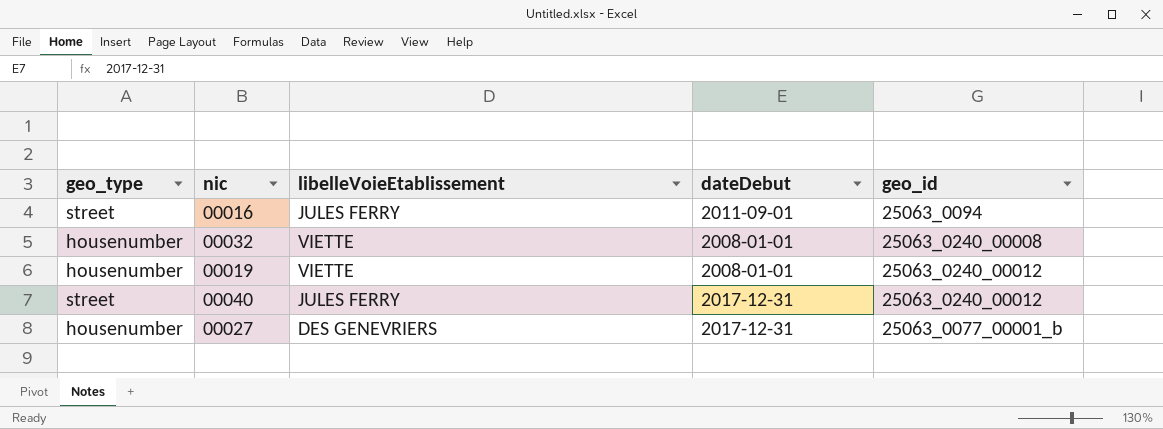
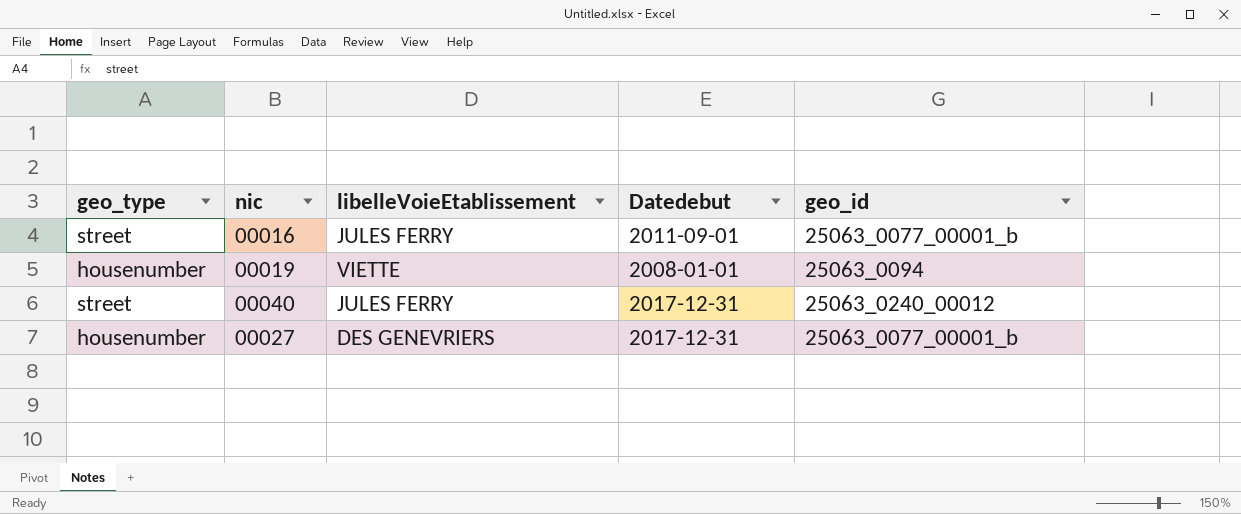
column name: dateDebut -> Datedebut
row 00032: housenumber | VIETTE | 2008-01-01 | 25063_0240_00008 -> none
00016 | geo_id: 25063_0094 -> 25063_0077_00001_b
00019 | geo_id: 25063_0240_00012 -> 25063_0094

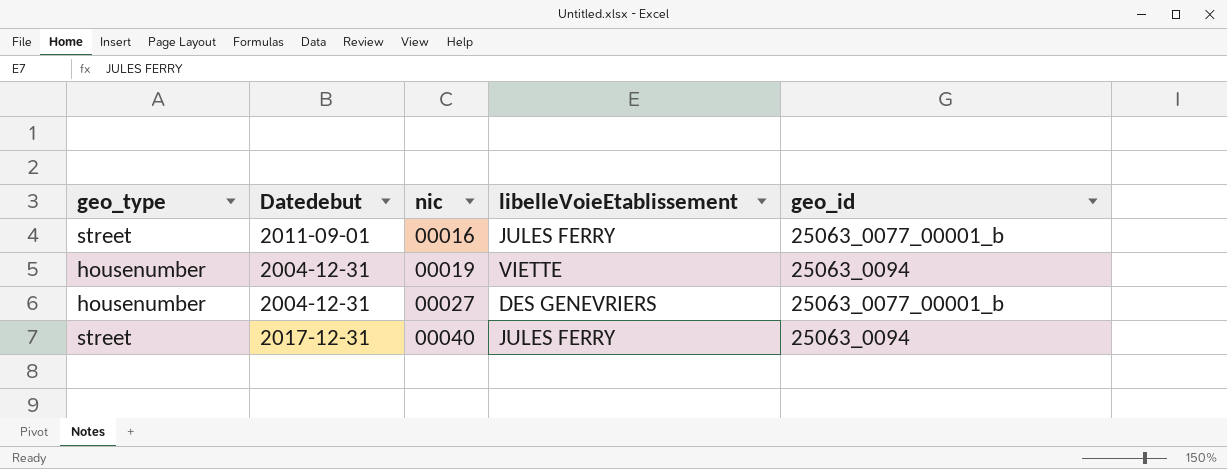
row order: none -> nic ascending
column Datedebut | position: 4 -> 2
00019 | Datedebut: 2008-01-01 -> 2004-12-31
00027 | Datedebut: 2017-12-31 -> 2004-12-31
00040 | geo_id: 25063_0240_00012 -> 25063_0094

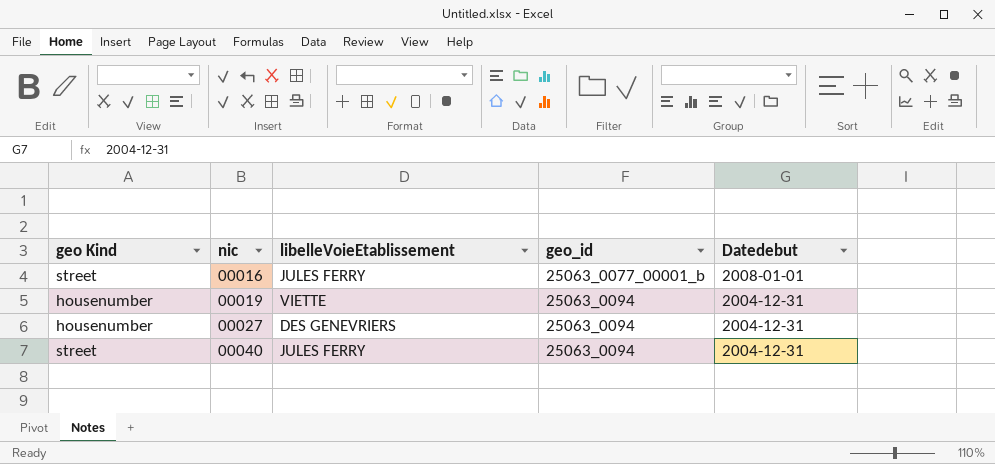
column name: geo_type -> geo Kind
column Datedebut | position: 2 -> 5
00016 | Datedebut: 2011-09-01 -> 2008-01-01
00027 | geo_id: 25063_0077_00001_b -> 25063_0094
00040 | Datedebut: 2017-12-31 -> 2004-12-31

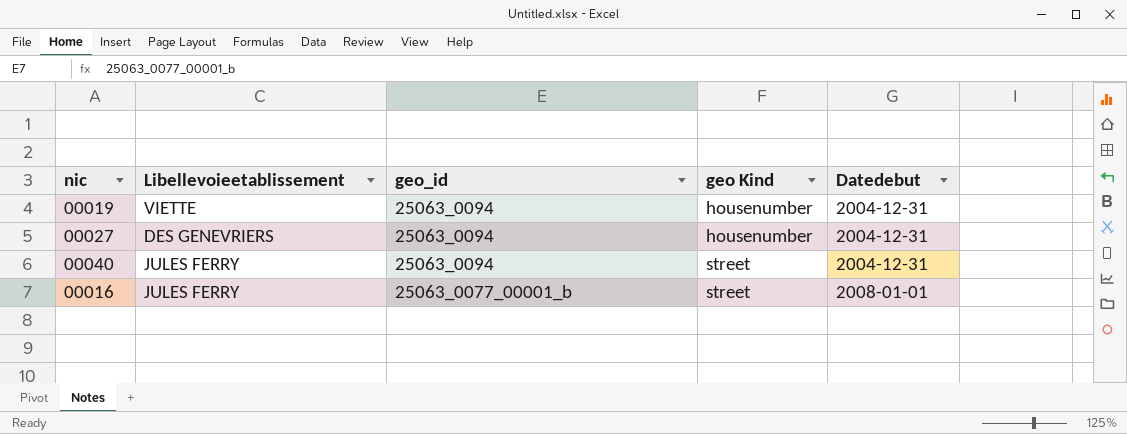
row order: nic ascending -> geo_id descending
column name: libelleVoieEtablissement -> Libellevoieetablissement
column geo Kind | position: 1 -> 4

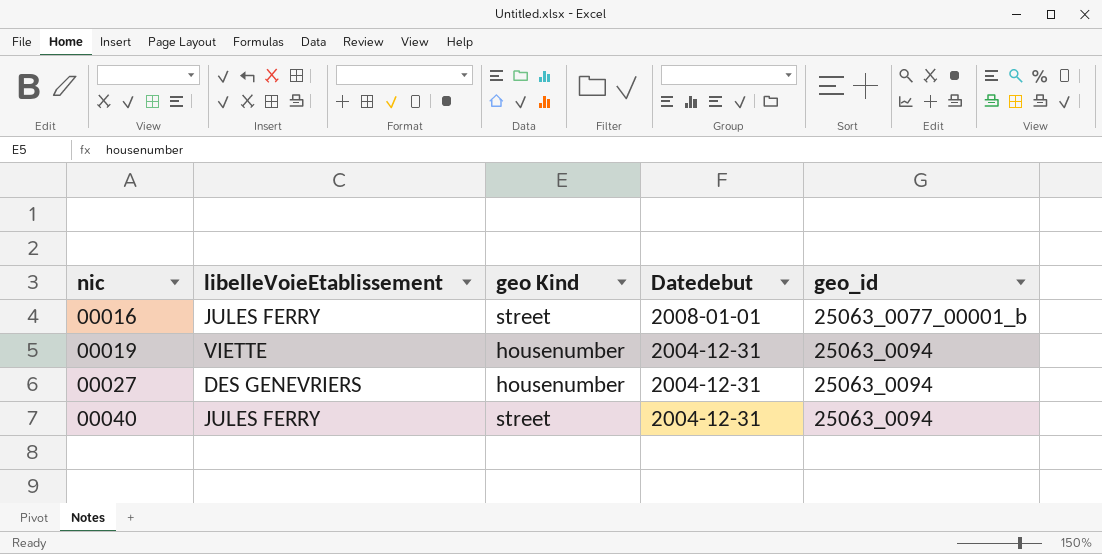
row order: geo_id descending -> nic ascending
column name: Libellevoieetablissement -> libelleVoieEtablissement
column geo_id | position: 3 -> 5

